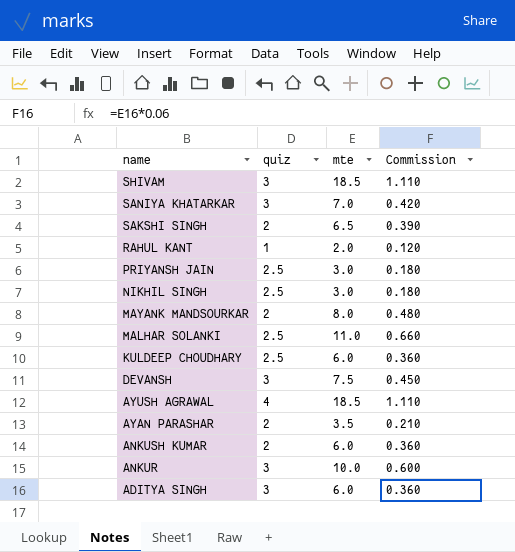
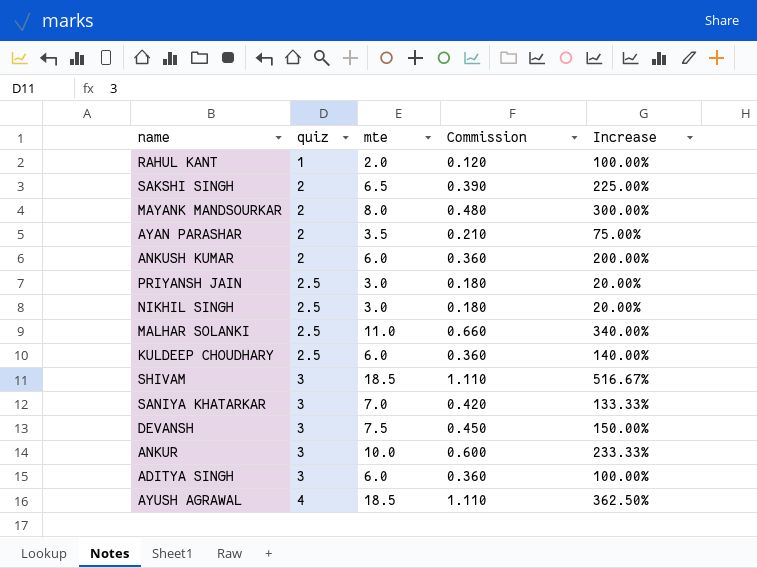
row order: name descending -> quiz ascending
column Increase | formula: none -> ([mte] - [quiz]) / [quiz]

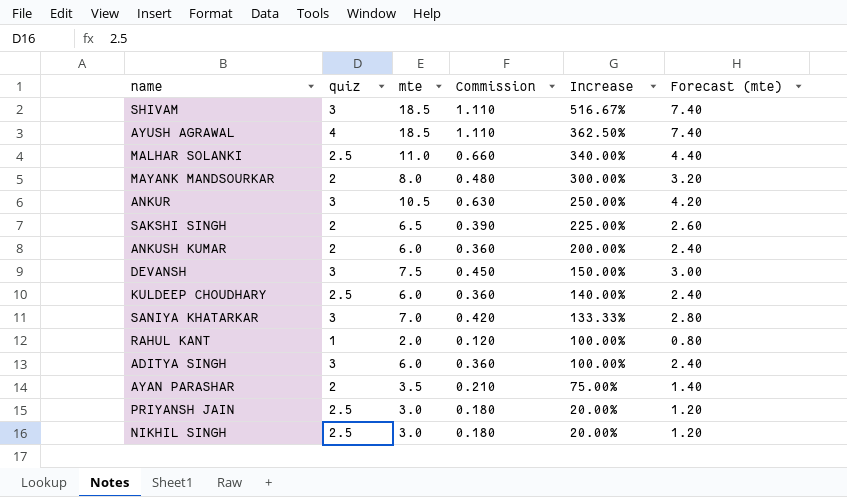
row order: quiz ascending -> Increase descending
column Forecast (mte) | formula: none -> [mte] * 0.4
ANKUR | mte: 10.0 -> 10.5
ANKUR | Commission: 0.600 -> 0.630
ANKUR | Increase: 233.33% -> 250.00%

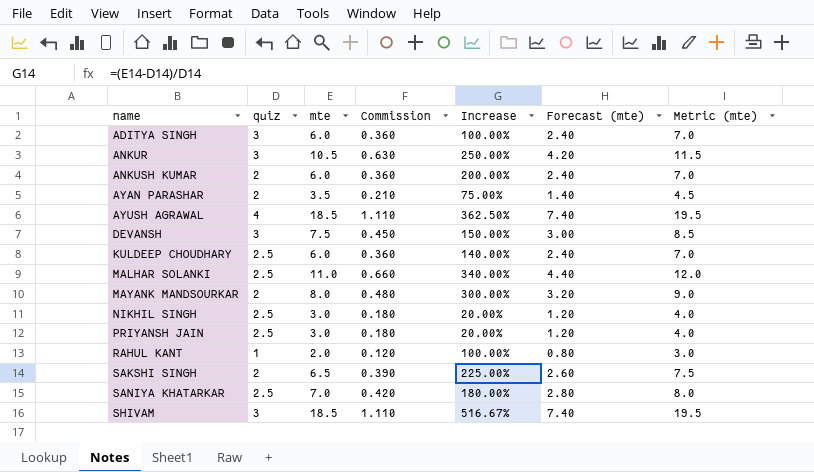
row order: Increase descending -> name ascending
column Metric (mte) | formula: none -> [mte] + 1
SANIYA KHATARKAR | quiz: 3 -> 2.5
SANIYA KHATARKAR | Increase: 133.33% -> 180.00%

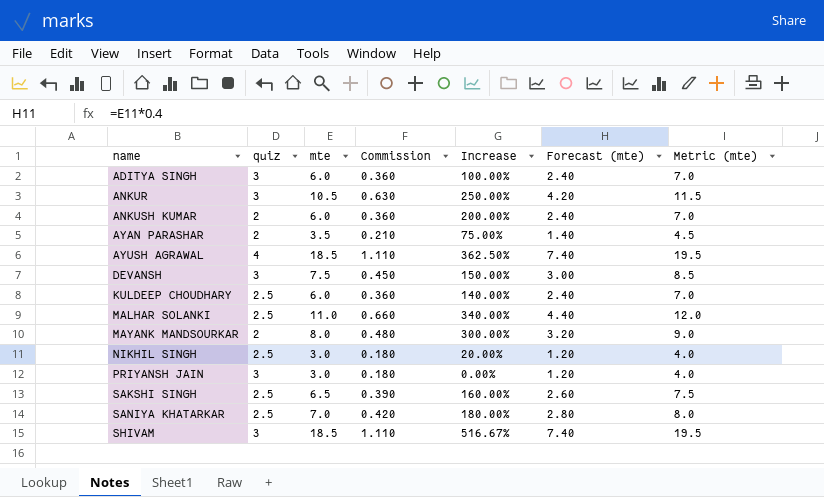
row RAHUL KANT: 1 | 2.0 | 0.120 | 100.00% | 0.80 | 3.0 -> none
PRIYANSH JAIN | quiz: 2.5 -> 3
PRIYANSH JAIN | Increase: 20.00% -> 0.00%
SAKSHI SINGH | quiz: 2 -> 2.5
SAKSHI SINGH | Increase: 225.00% -> 160.00%

